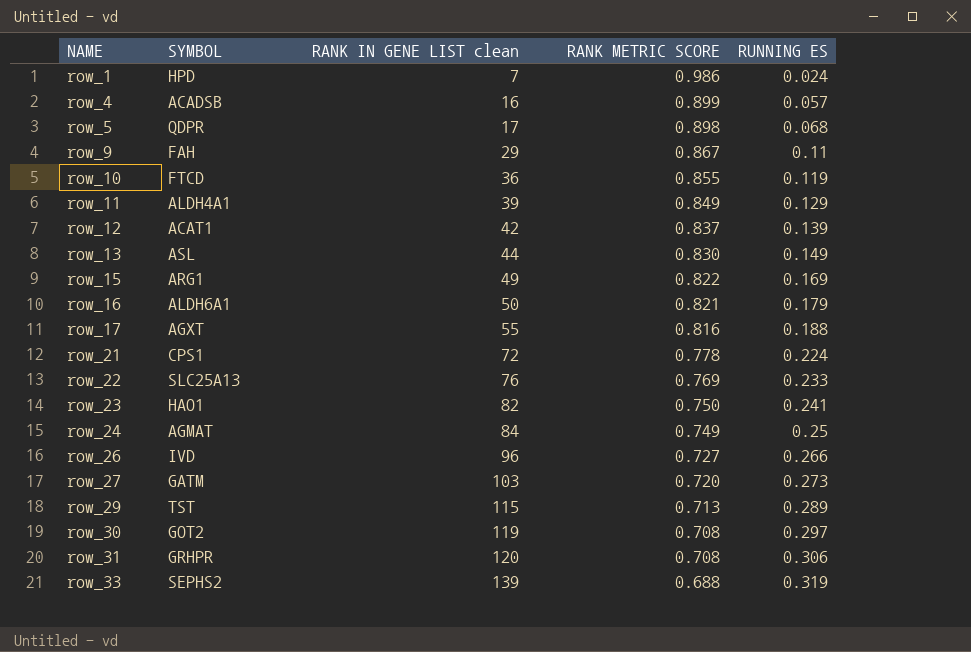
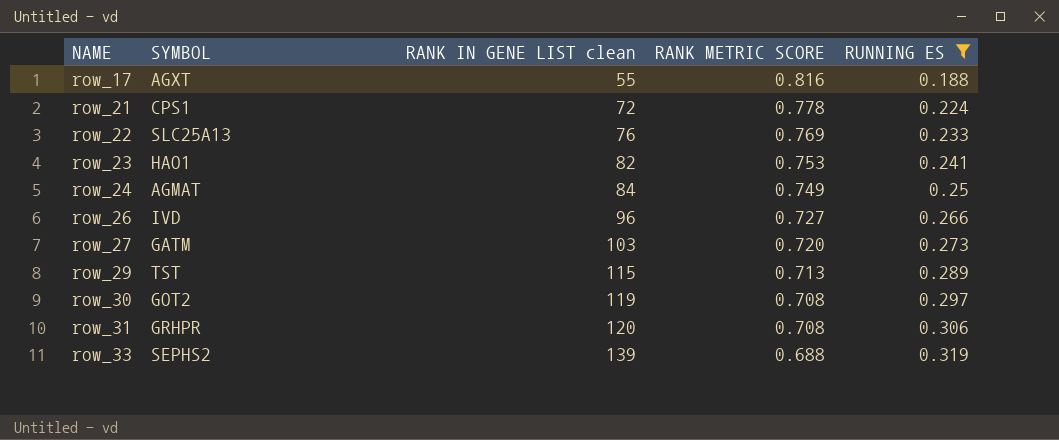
filter: none -> RUNNING ES >= 0.188
row_23 | RANK METRIC SCORE: 0.750 -> 0.753

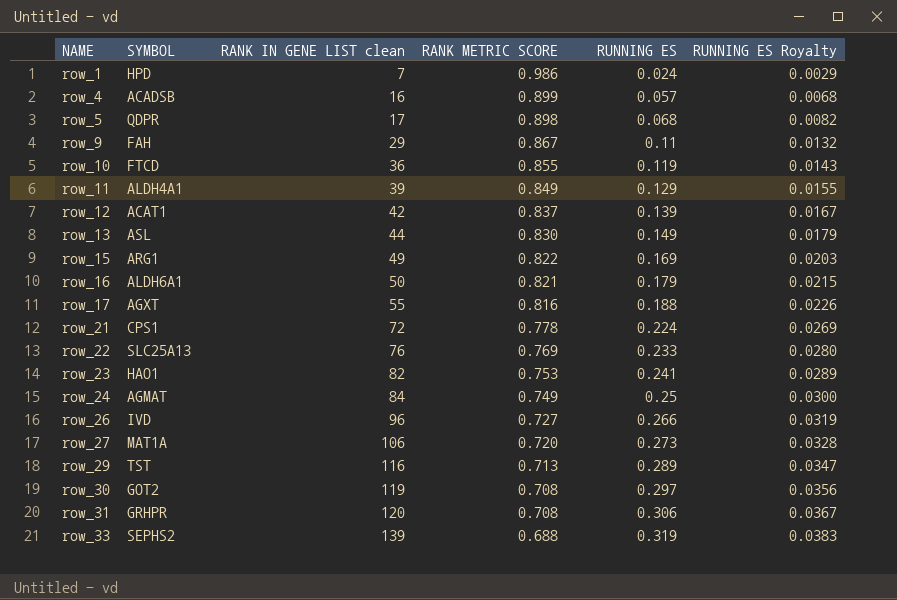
filter: RUNNING ES >= 0.188 -> none
column RUNNING ES Royalty | formula: none -> [RUNNING ES] * 0.12
row_27 | SYMBOL: GATM -> MAT1A
row_27 | RANK IN GENE LIST clean: 103 -> 106
row_29 | RANK IN GENE LIST clean: 115 -> 116

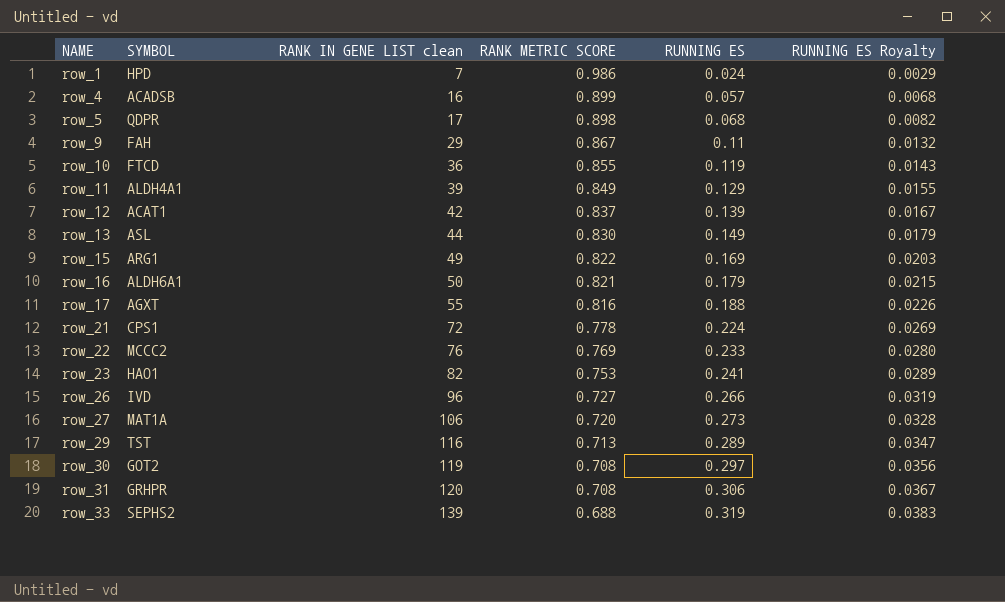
row row_24: AGMAT | 84 | 0.749 | 0.25 | 0.0300 -> none
row_22 | SYMBOL: SLC25A13 -> MCCC2

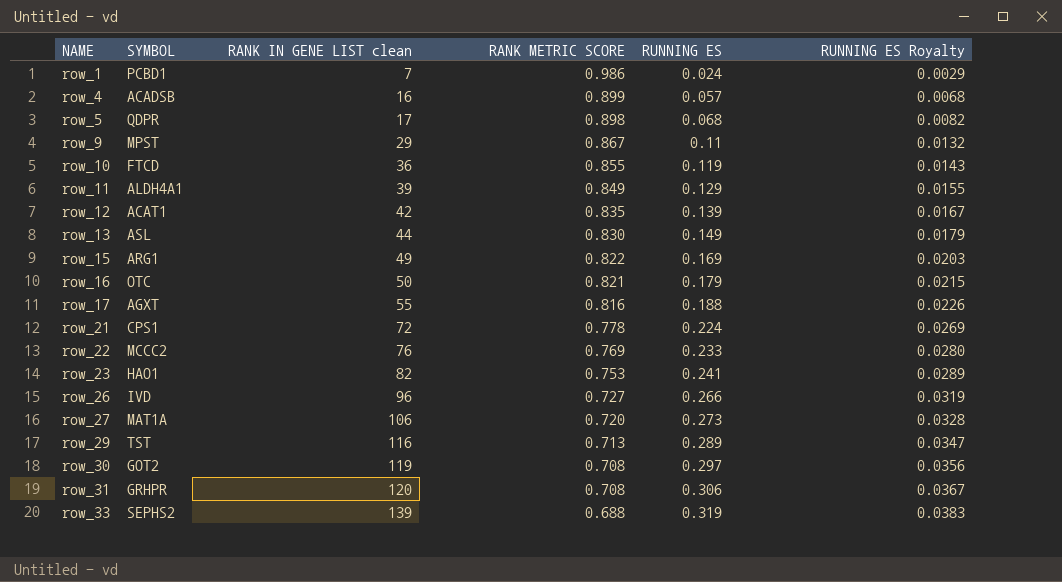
row_1 | SYMBOL: HPD -> PCBD1
row_9 | SYMBOL: FAH -> MPST
row_12 | RANK METRIC SCORE: 0.837 -> 0.835
row_16 | SYMBOL: ALDH6A1 -> OTC

